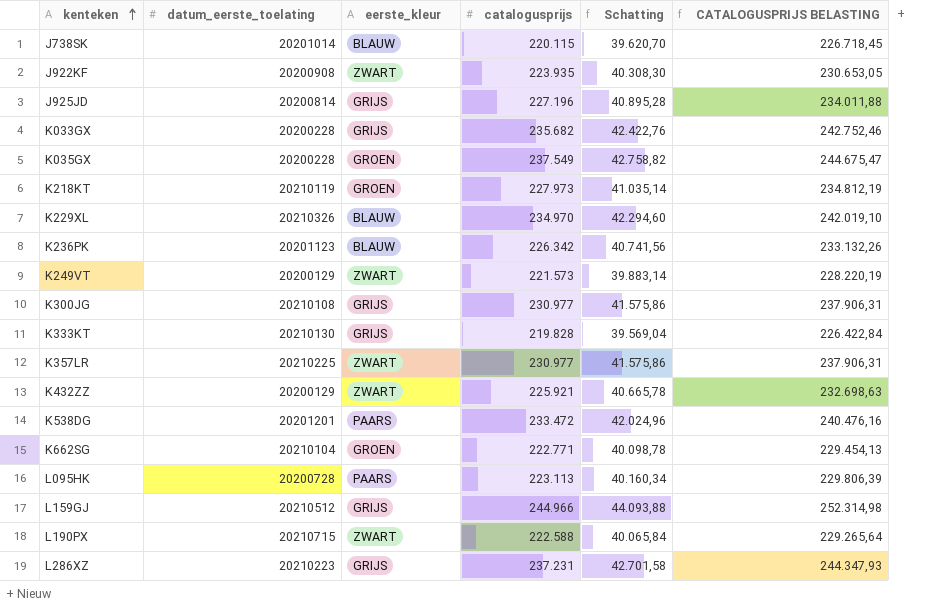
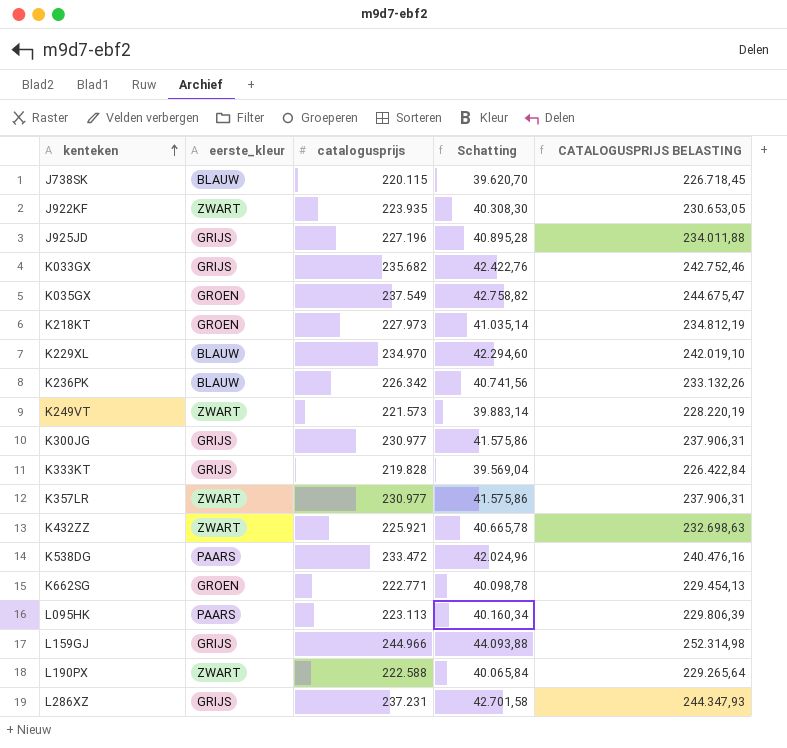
column datum_eerste_toelating | position: 2 -> none

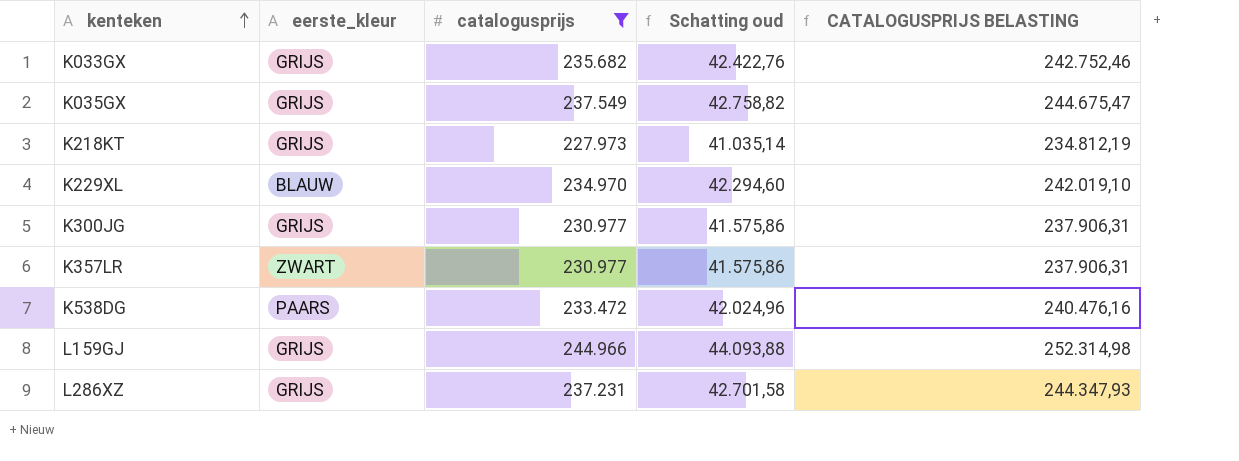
filter: none -> catalogusprijs >= 227.973
column name: Schatting -> Schatting oud
K035GX | eerste_kleur: GROEN -> GRIJS
K218KT | eerste_kleur: GROEN -> GRIJS

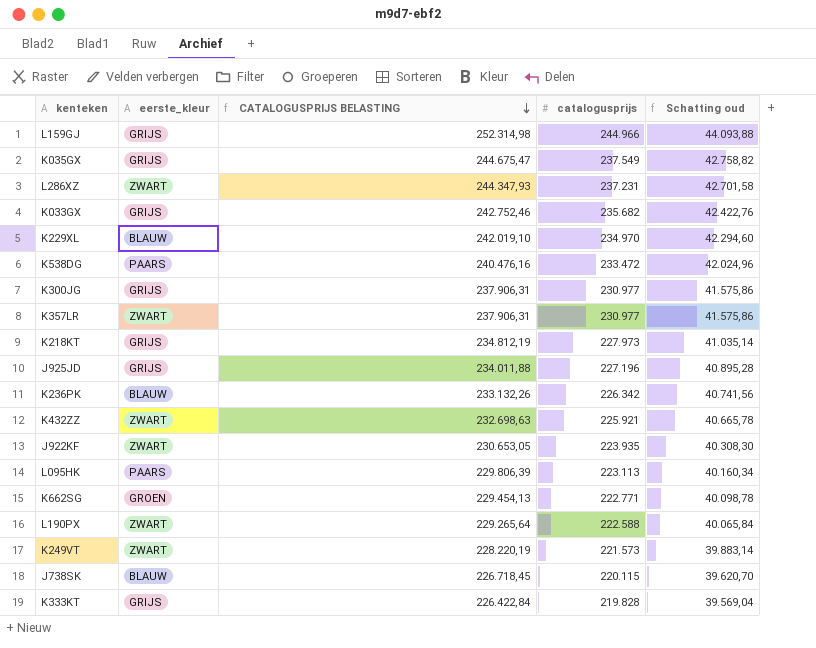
filter: catalogusprijs >= 227.973 -> none
row order: kenteken ascending -> CATALOGUSPRIJS BELASTING descending
column CATALOGUSPRIJS BELASTING | position: 5 -> 3
L286XZ | eerste_kleur: GRIJS -> ZWART

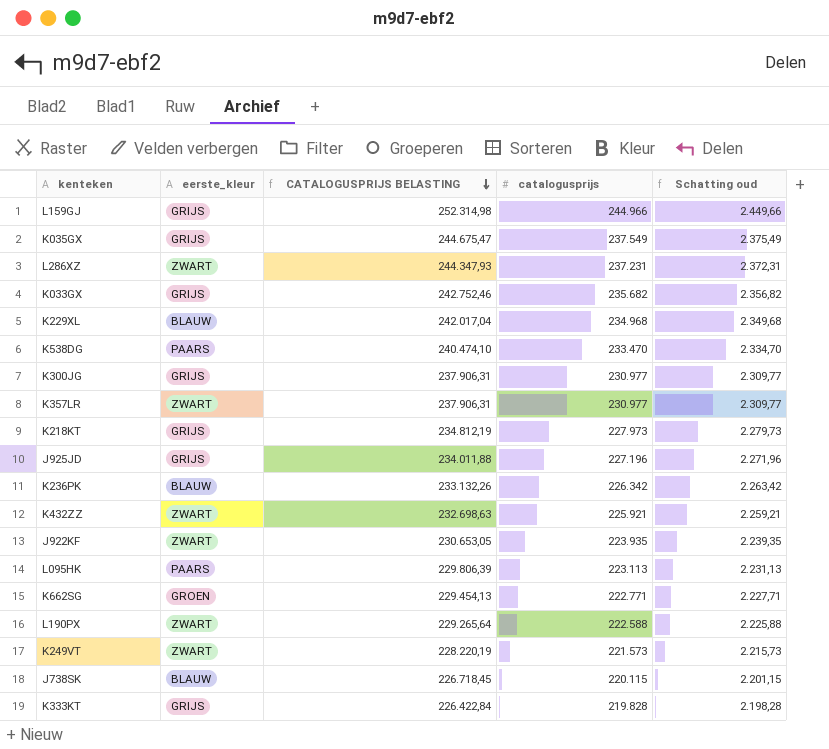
column Schatting oud | formula: [catalogusprijs] * 0,18 -> [catalogusprijs] * 0,01
K229XL | CATALOGUSPRIJS BELASTING: 242.019,10 -> 242.017,04
K229XL | catalogusprijs: 234.970 -> 234.968
K538DG | CATALOGUSPRIJS BELASTING: 240.476,16 -> 240.474,10
K538DG | catalogusprijs: 233.472 -> 233.470

